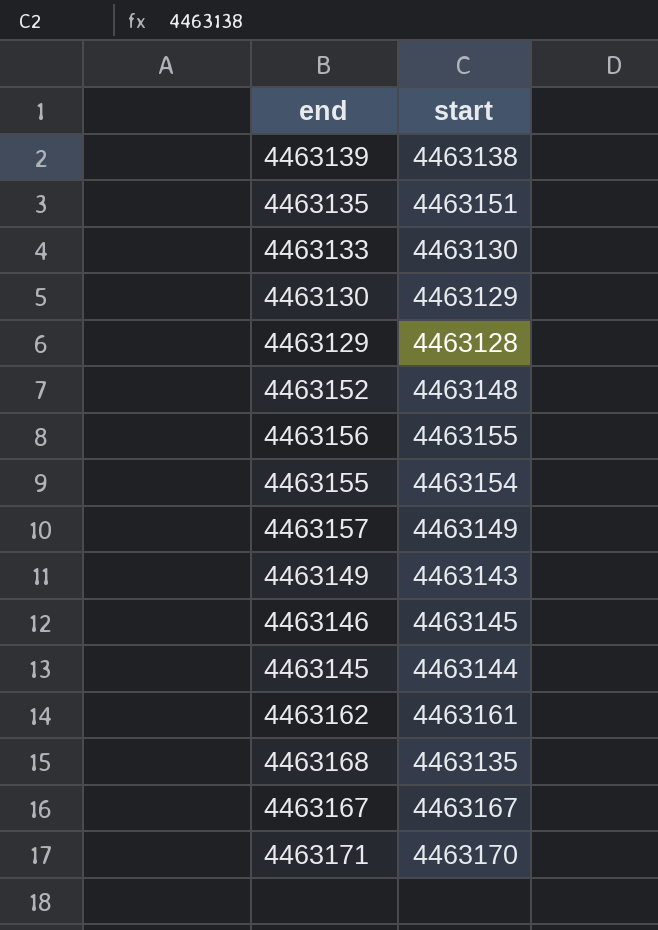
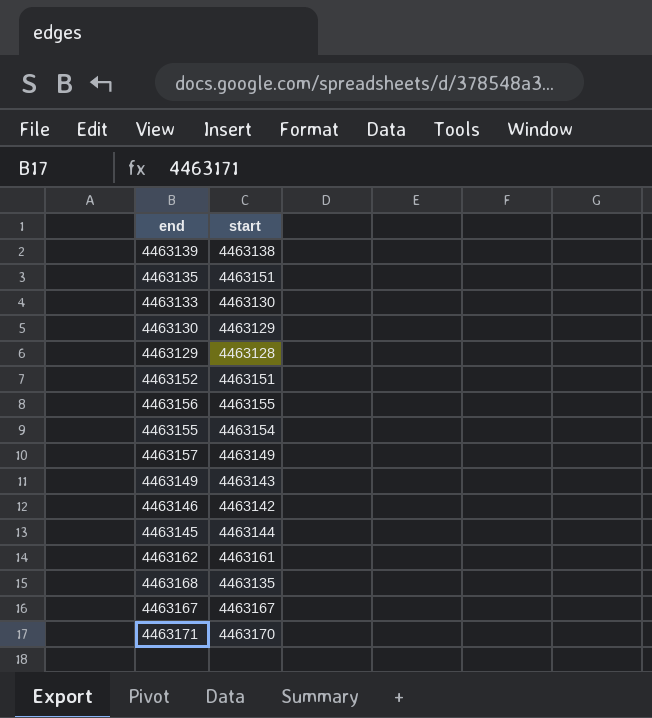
4463152 | start: 4463148 -> 4463151
4463146 | start: 4463145 -> 4463142

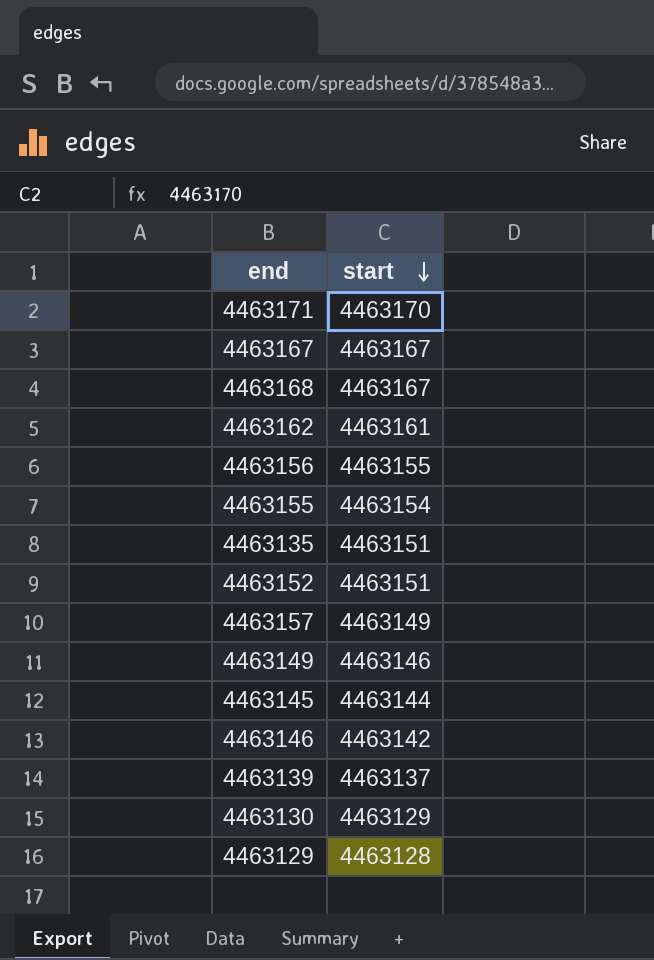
row order: none -> start descending
row 4463133: 4463130 -> none
4463168 | start: 4463135 -> 4463167
4463149 | start: 4463143 -> 4463146
4463139 | start: 4463138 -> 4463137

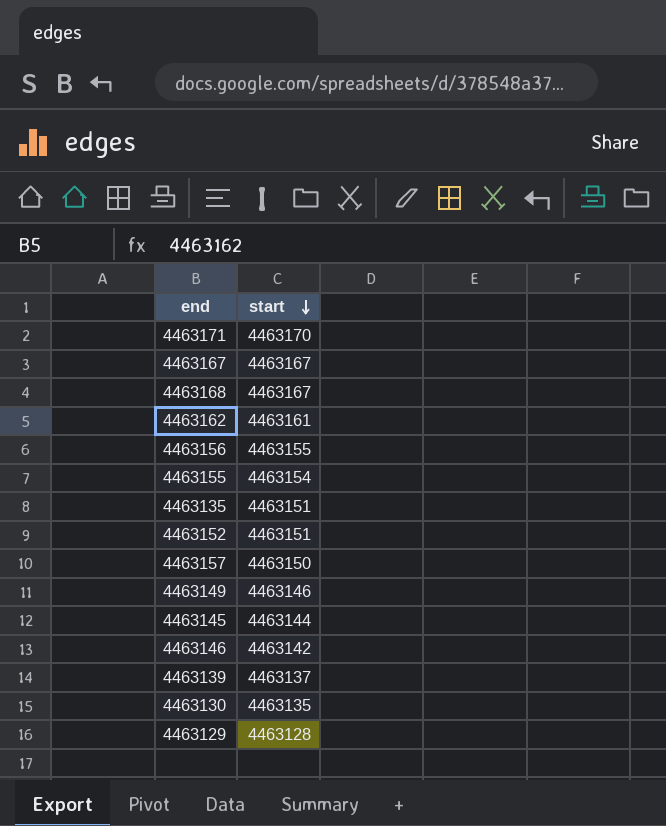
4463157 | start: 4463149 -> 4463150
4463130 | start: 4463129 -> 4463135

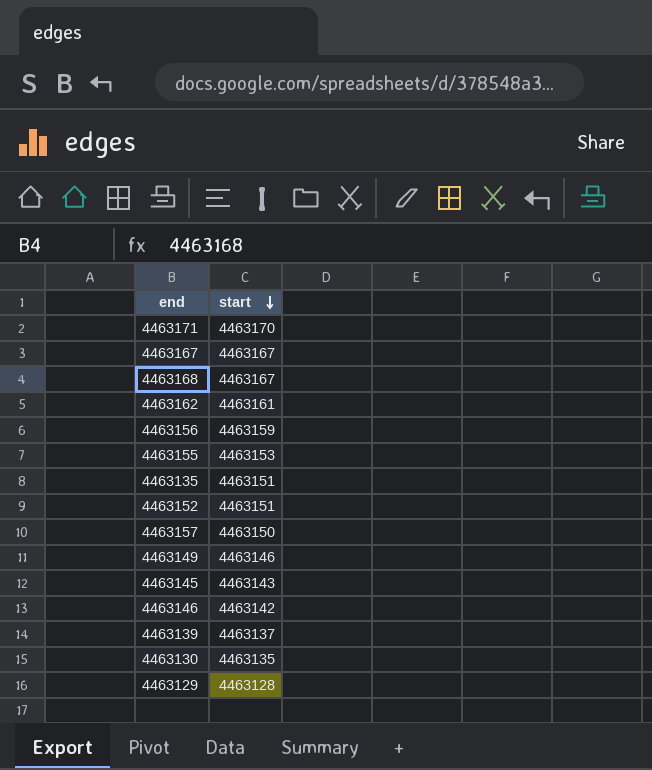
4463156 | start: 4463155 -> 4463159
4463155 | start: 4463154 -> 4463153
4463145 | start: 4463144 -> 4463143

